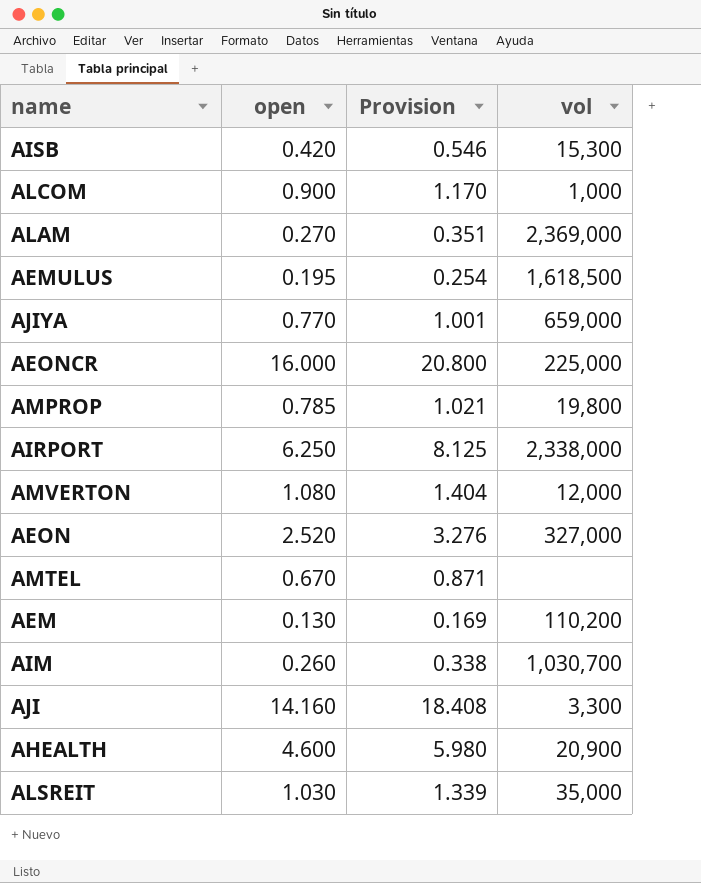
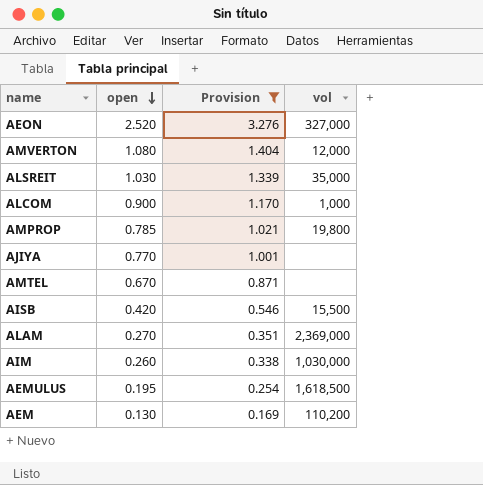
filter: none -> Provision <= 3.276
row order: none -> open descending
AJIYA | vol: 659,000 -> none
AISB | vol: 15,300 -> 15,500
AIM | vol: 1,030,700 -> 1,030,000

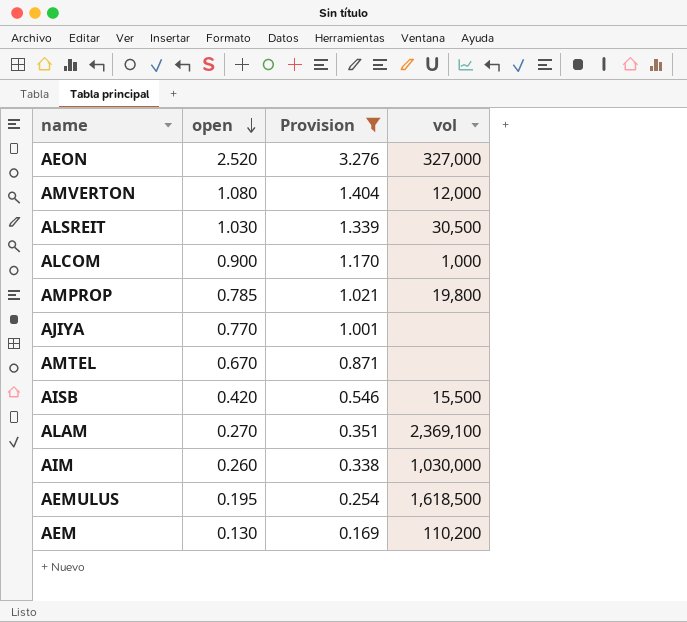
ALSREIT | vol: 35,000 -> 30,500
ALAM | vol: 2,369,000 -> 2,369,100

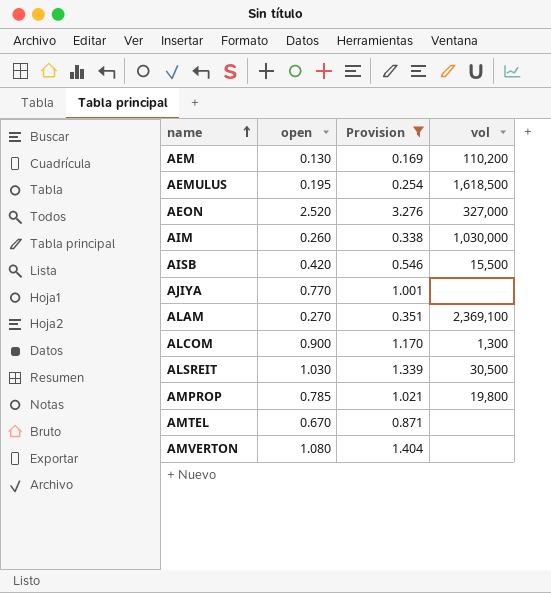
row order: open descending -> name ascending
ALCOM | vol: 1,000 -> 1,300
AMVERTON | vol: 12,000 -> none

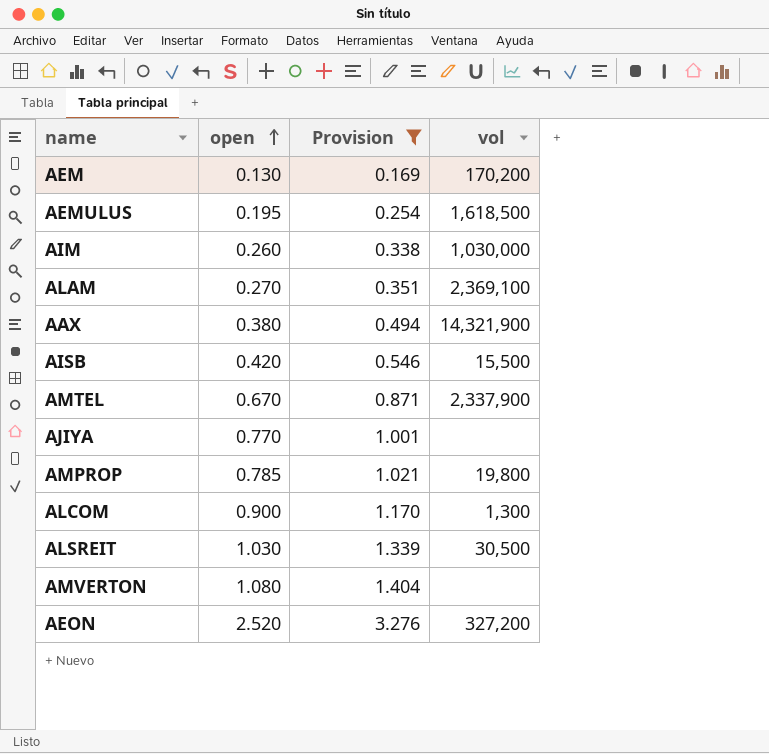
row order: name ascending -> open ascending
AEM | vol: 110,200 -> 170,200
row AAX: none -> 0.380 | 0.494 | 14,321,900
AMTEL | vol: none -> 2,337,900
AEON | vol: 327,000 -> 327,200

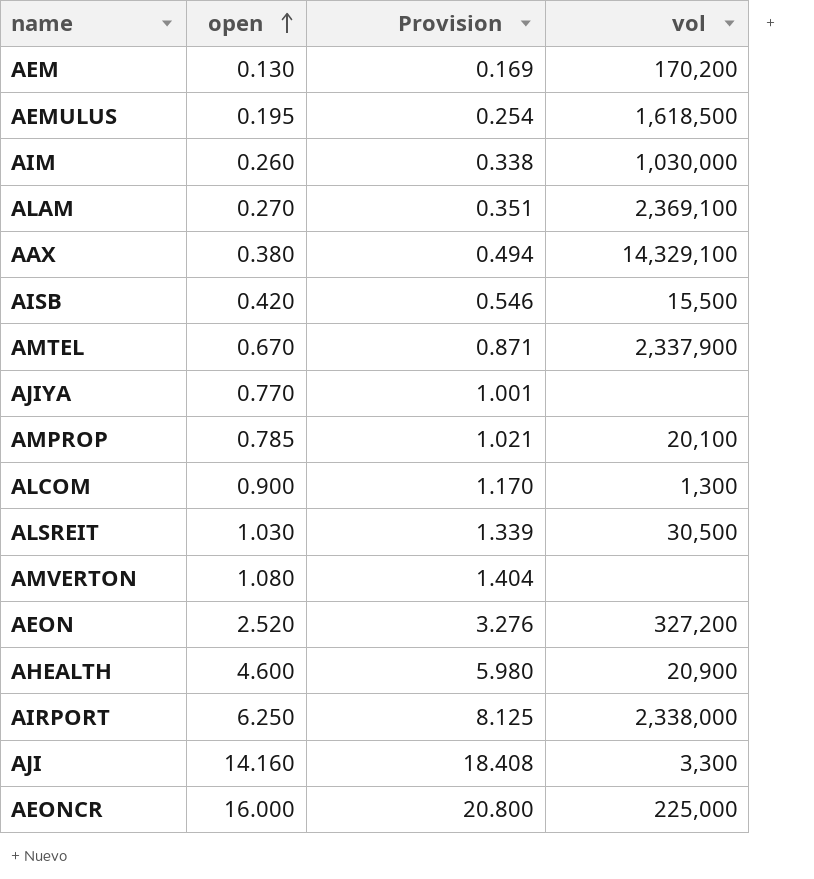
filter: Provision <= 3.276 -> none
AAX | vol: 14,321,900 -> 14,329,100
AMPROP | vol: 19,800 -> 20,100

